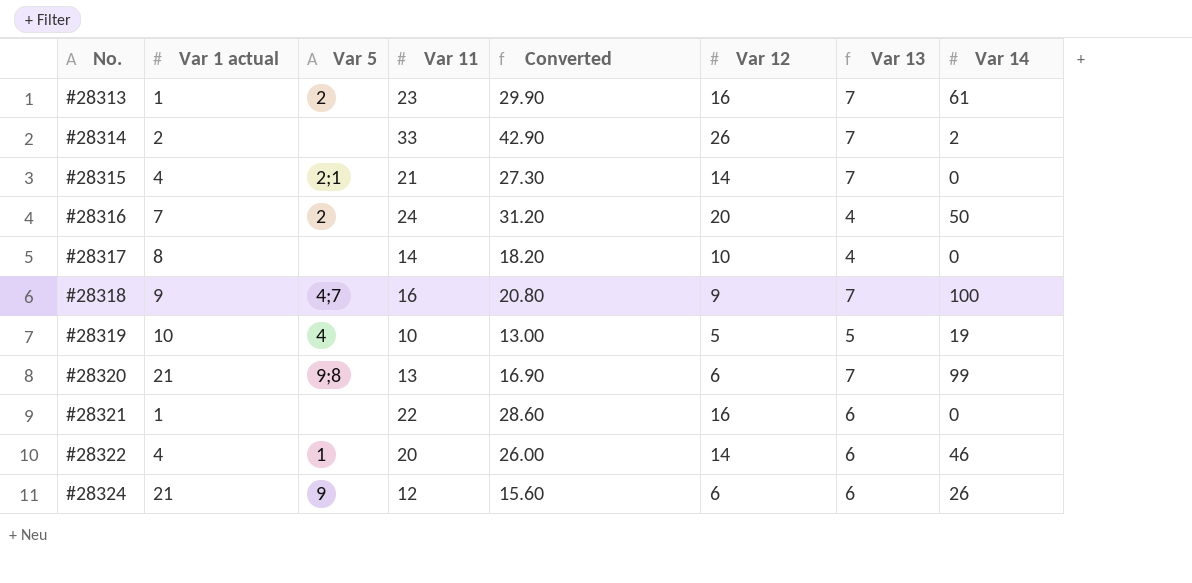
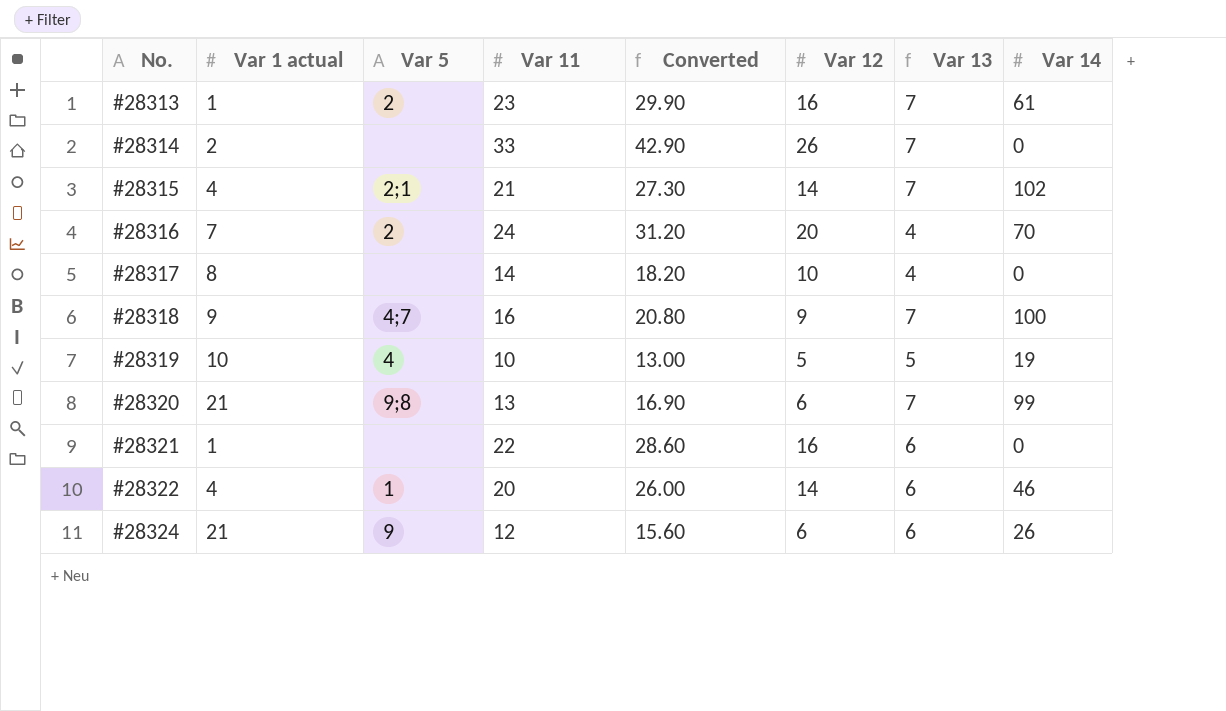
#28314 | Var 14: 2 -> 0
#28315 | Var 14: 0 -> 102
#28316 | Var 14: 50 -> 70

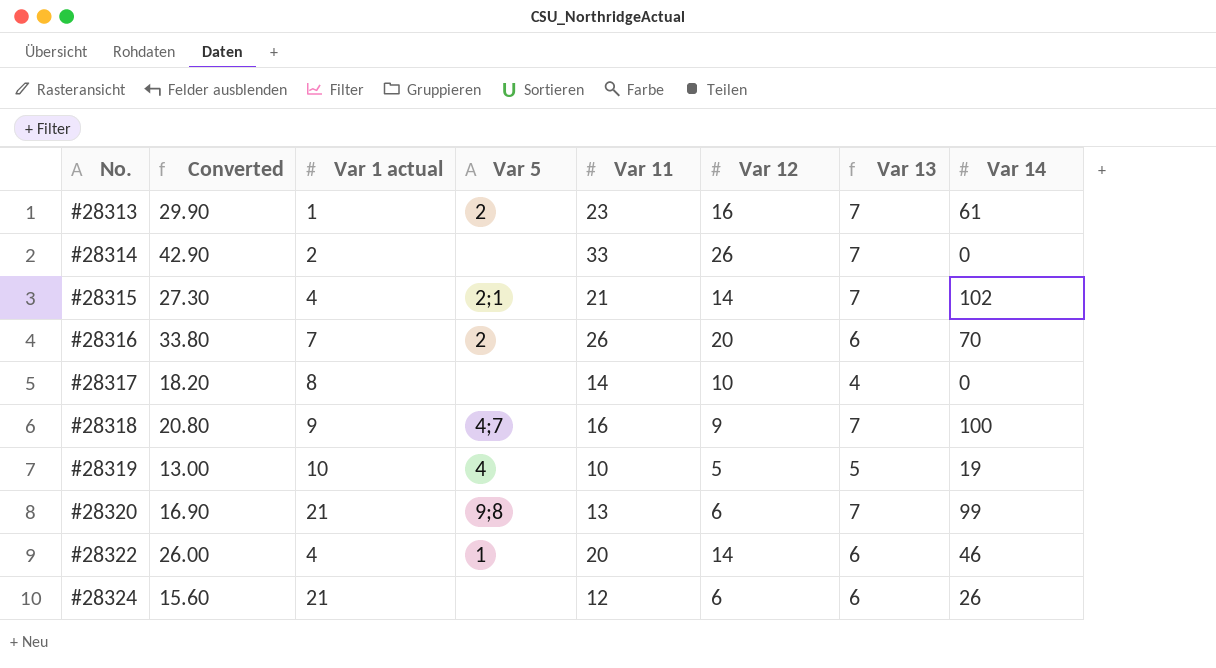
column Converted | position: 5 -> 2
row #28321: 1 | none | 22 | 28.60 | 16 | 6 | 0 -> none
#28316 | Converted: 31.20 -> 33.80
#28316 | Var 11: 24 -> 26
#28316 | Var 13: 4 -> 6
#28324 | Var 5: 9 -> none

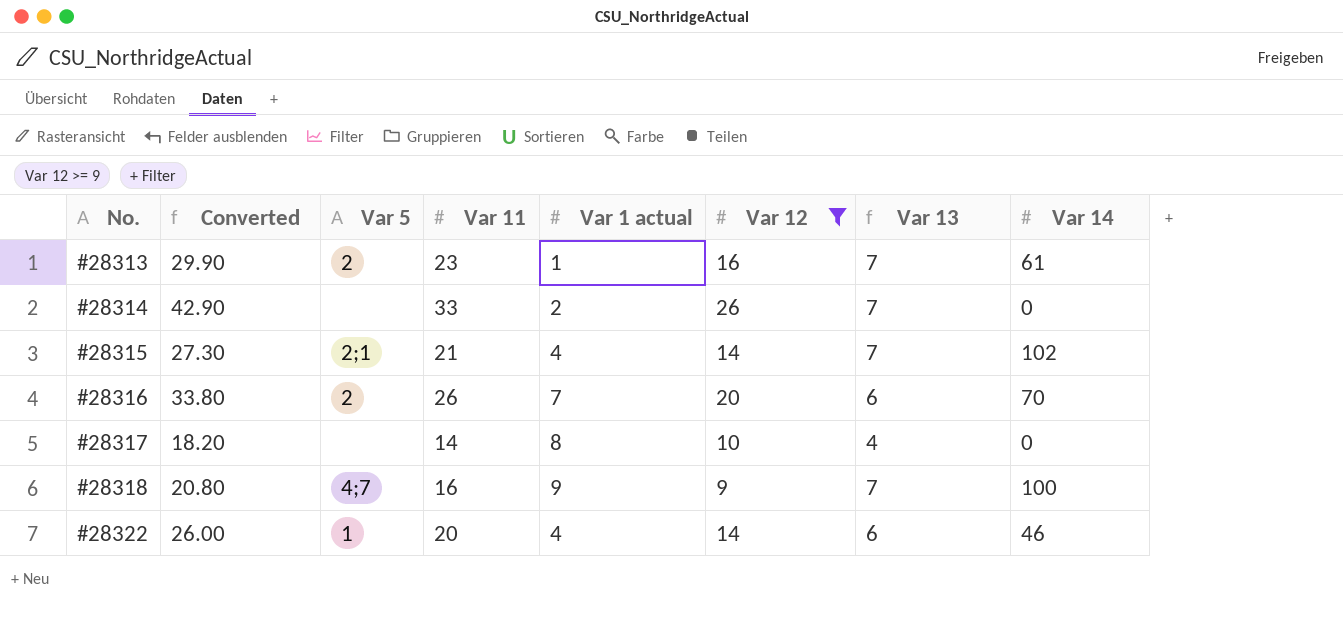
filter: none -> Var 12 >= 9
column Var 1 actual | position: 3 -> 5

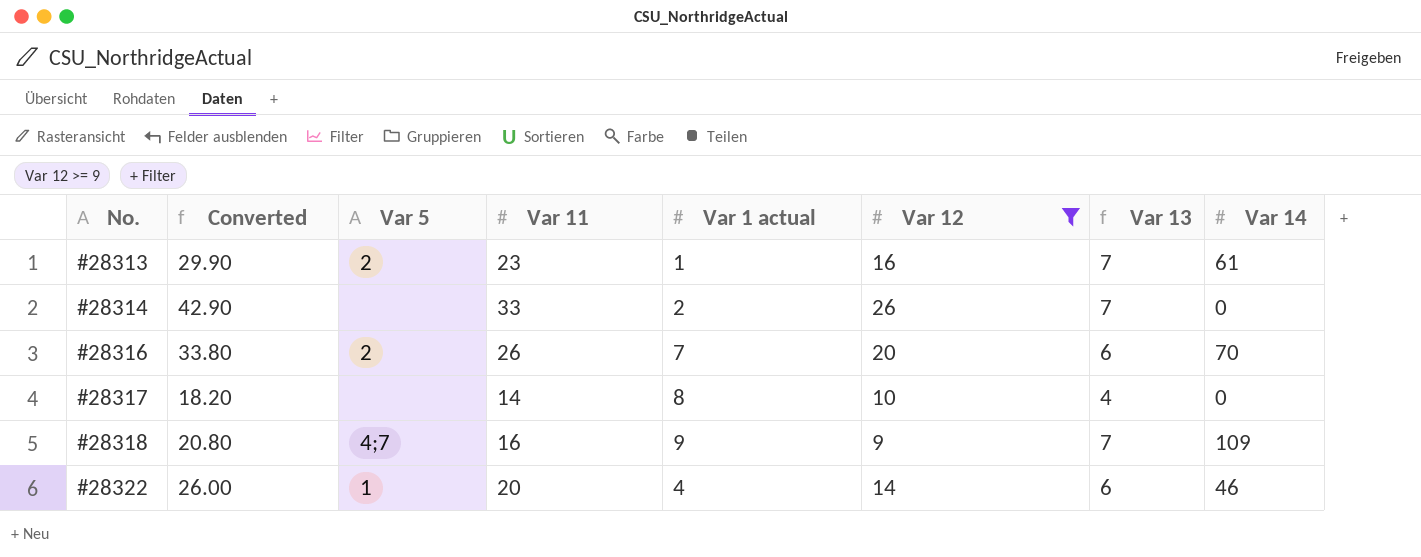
row #28315: 27.30 | 2;1 | 21 | 4 | 14 | 7 | 102 -> none
#28318 | Var 14: 100 -> 109

